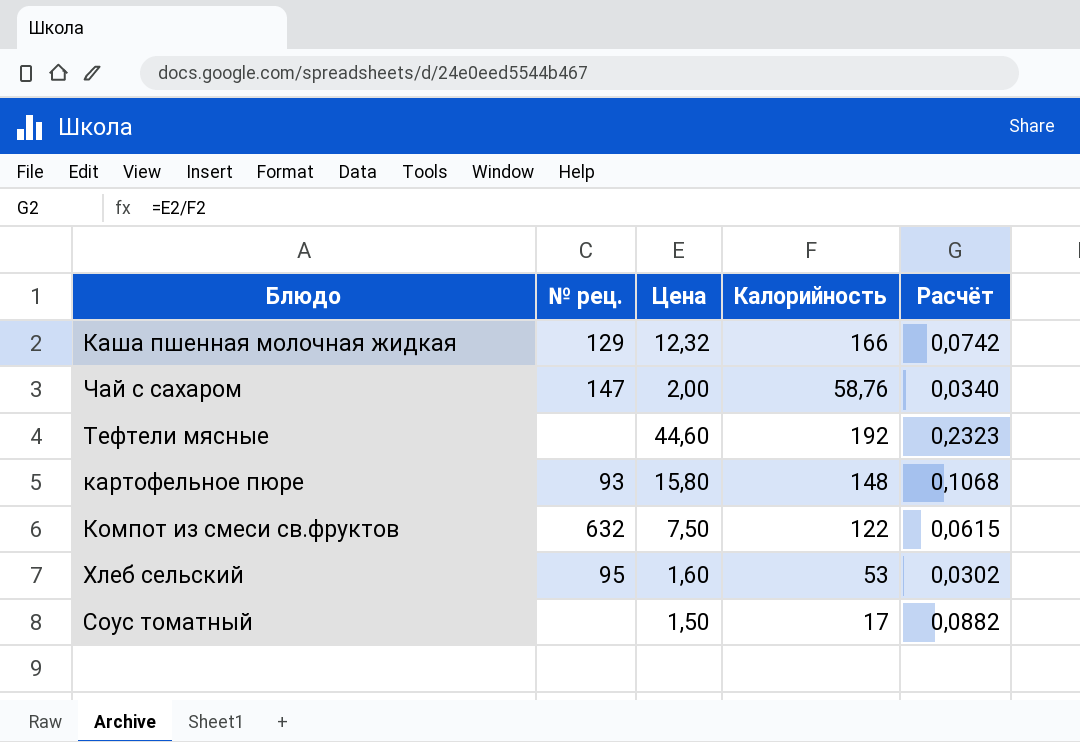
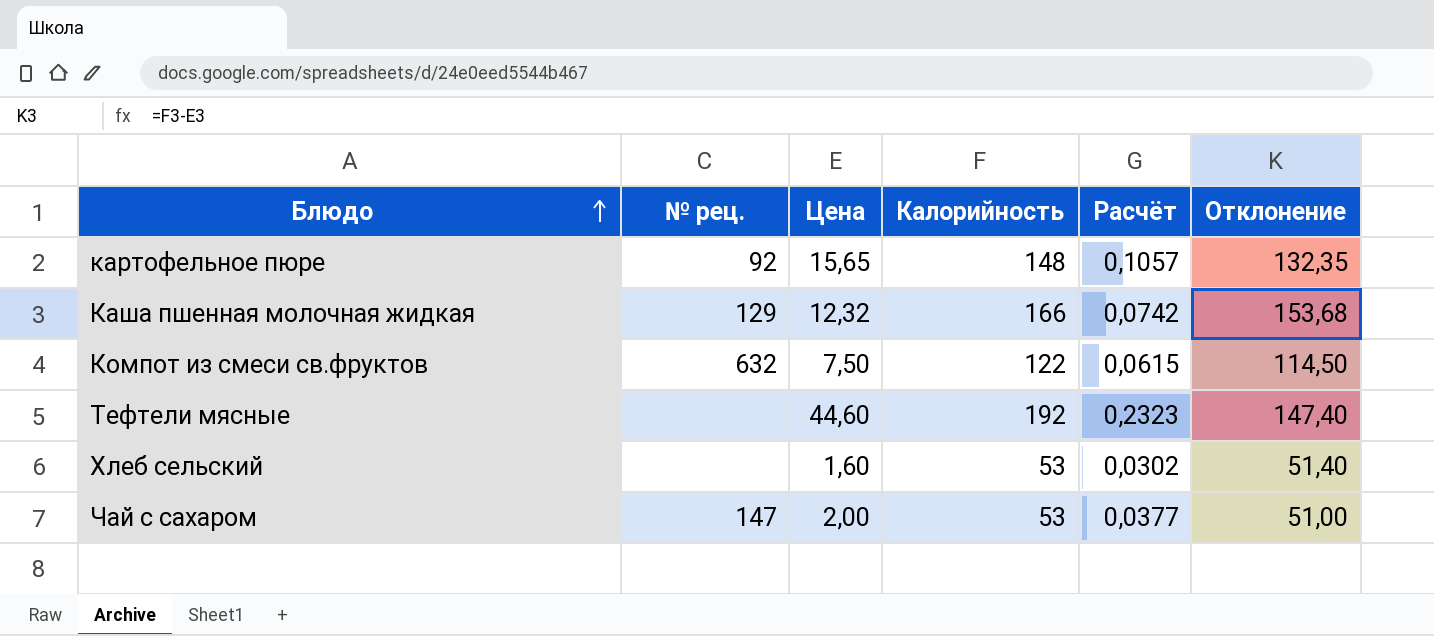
row order: none -> Блюдо ascending
column Отклонение | formula: none -> [Калорийность] - [Цена]
row Соус томатный: none | 1,50 | 17 | 0,0882 -> none
картофельное пюре | № рец.: 93 -> 92
картофельное пюре | Цена: 15,80 -> 15,65
картофельное пюре | Расчёт: 0,1068 -> 0,1057
Хлеб сельский | № рец.: 95 -> none
Чай с сахаром | Калорийность: 58,76 -> 53
Чай с сахаром | Расчёт: 0,0340 -> 0,0377

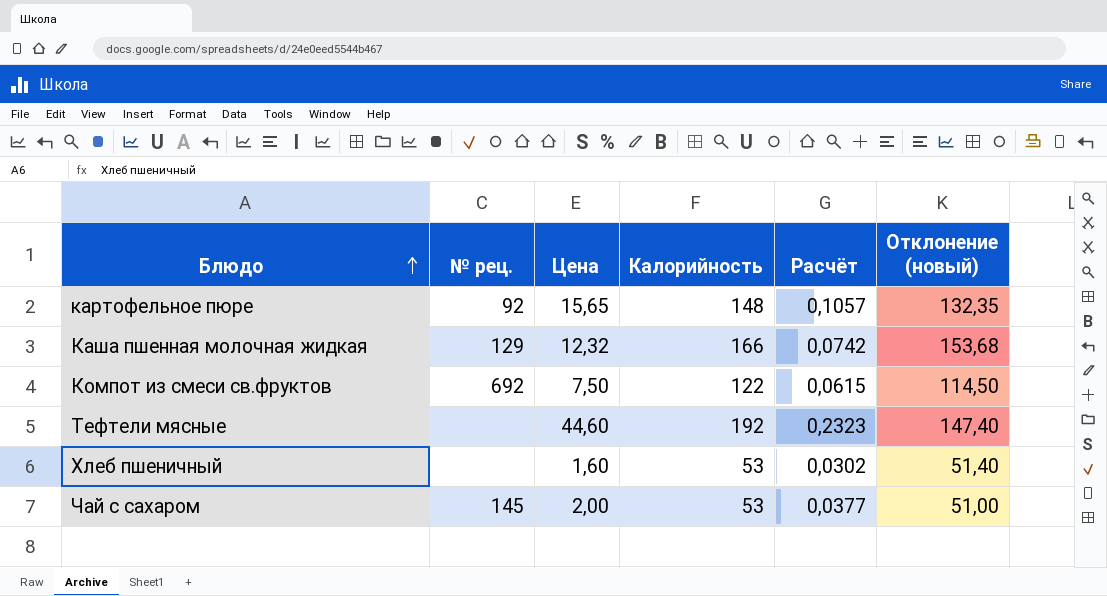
column name: Отклонение -> Отклонение (новый)
row Хлеб сельский: none | 1,60 | 53 | 0,0302 | 51,40 -> none
Компот из смеси св.фруктов | № рец.: 632 -> 692
row Хлеб пшеничный: none -> none | 1,60 | 53 | 0,0302 | 51,40
Чай с сахаром | № рец.: 147 -> 145

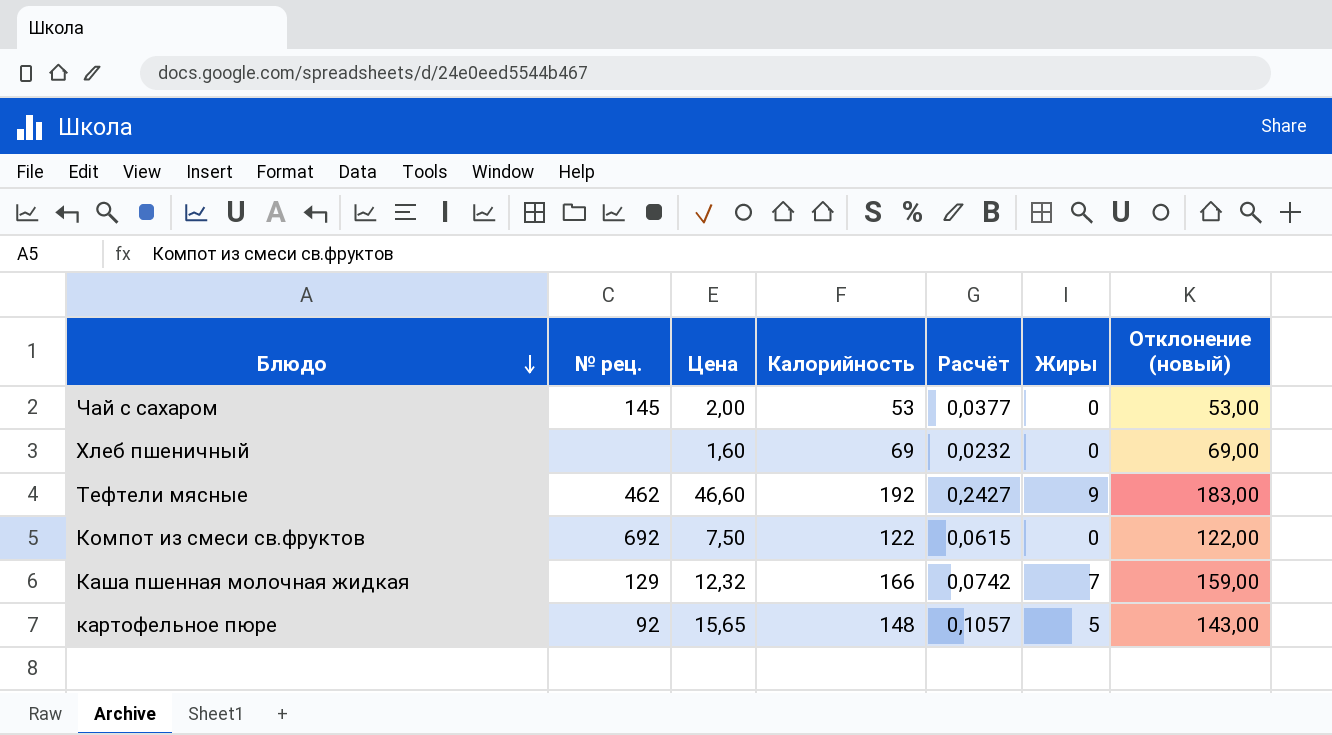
row order: Блюдо ascending -> Блюдо descending
column Жиры | position: none -> 6
column Отклонение (новый) | formula: [Калорийность] - [Цена] -> [Калорийность] - [Жиры]
Хлеб пшеничный | Калорийность: 53 -> 69
Хлеб пшеничный | Расчёт: 0,0302 -> 0,0232
Тефтели мясные | № рец.: none -> 462
Тефтели мясные | Цена: 44,60 -> 46,60
Тефтели мясные | Расчёт: 0,2323 -> 0,2427

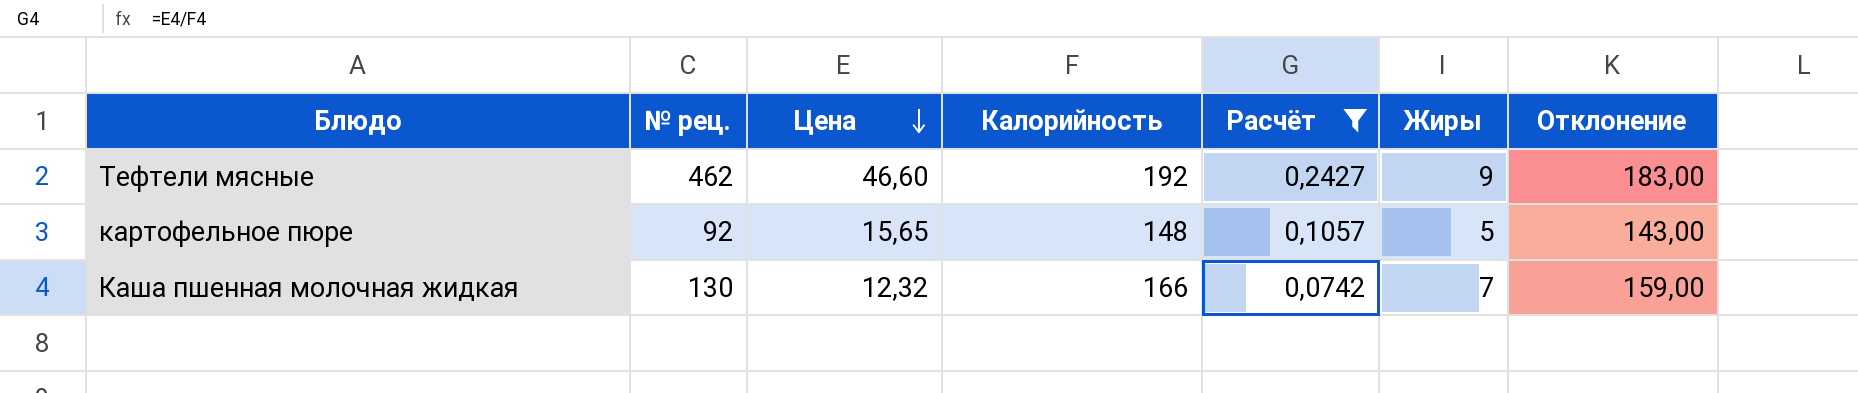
filter: none -> Расчёт >= 0,0742
row order: Блюдо descending -> Цена descending
column name: Отклонение (новый) -> Отклонение
Каша пшенная молочная жидкая | № рец.: 129 -> 130

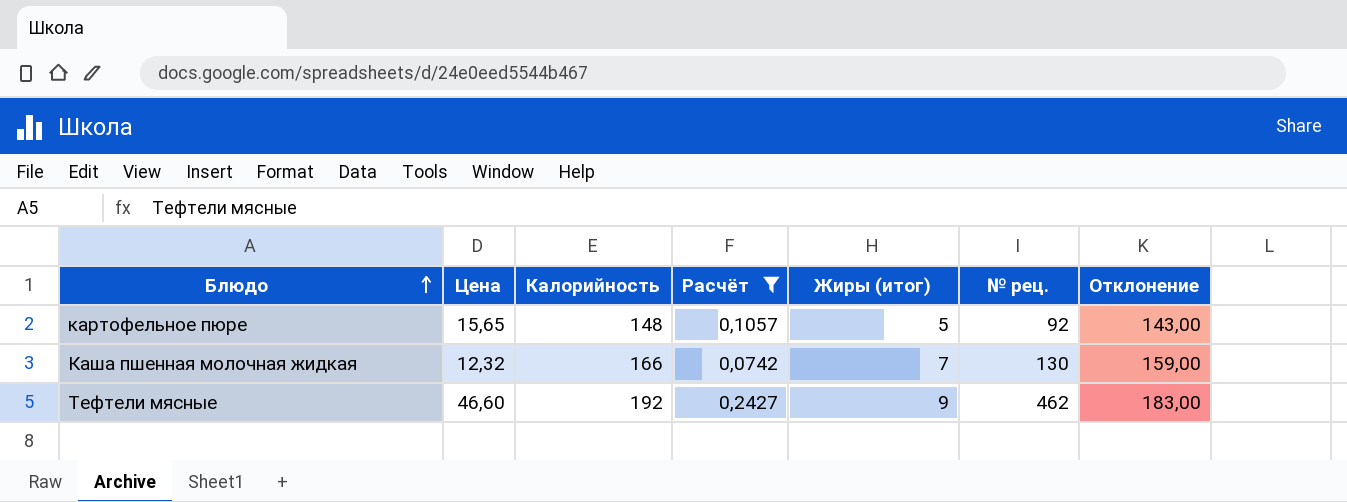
row order: Цена descending -> Блюдо ascending
column name: Жиры -> Жиры (итог)
column № рец. | position: 2 -> 6

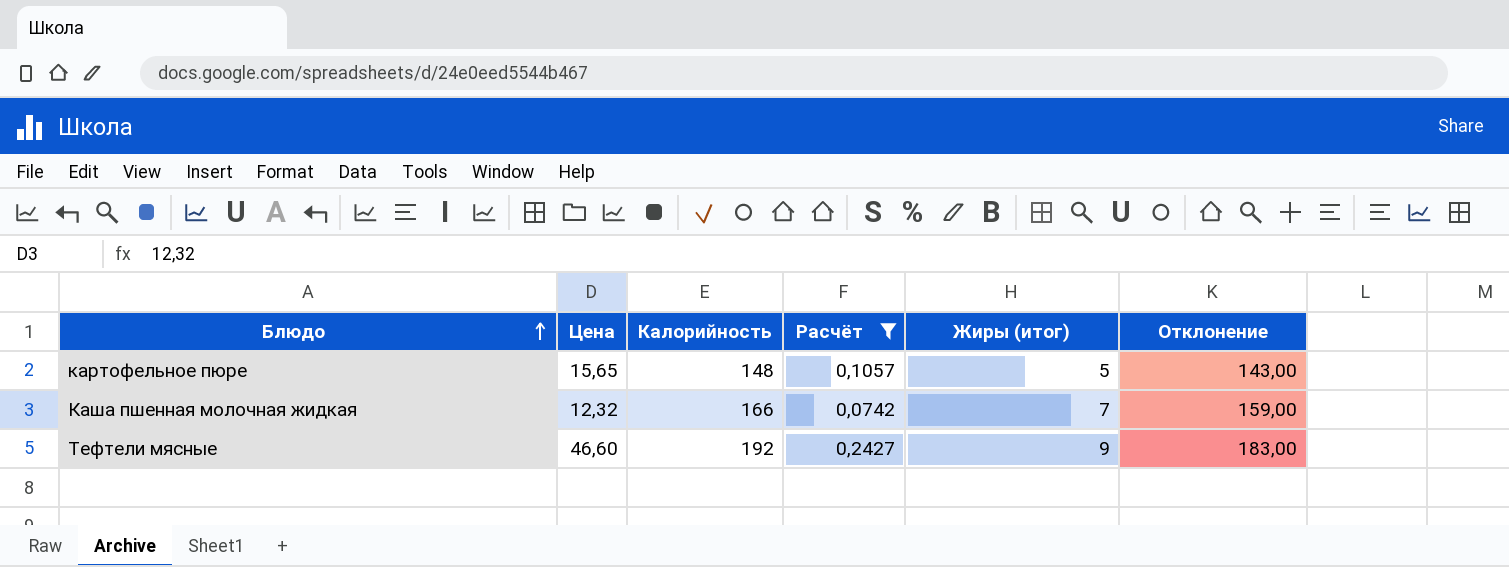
column № рец. | position: 6 -> none

